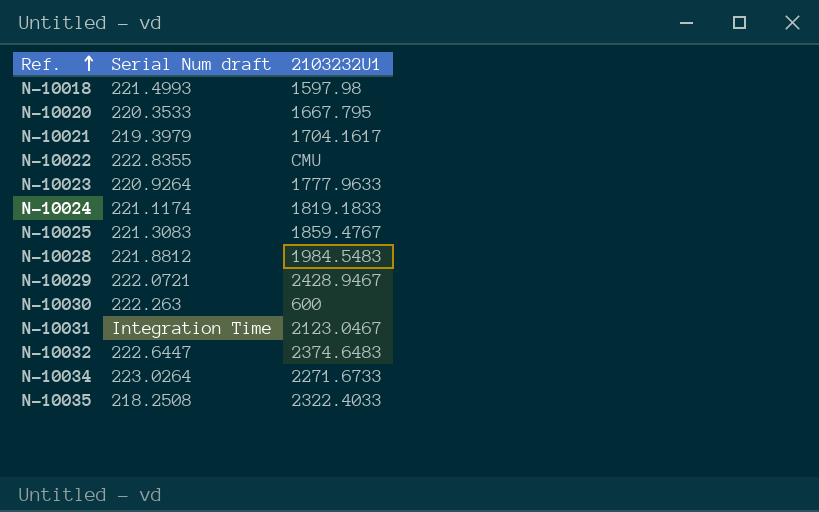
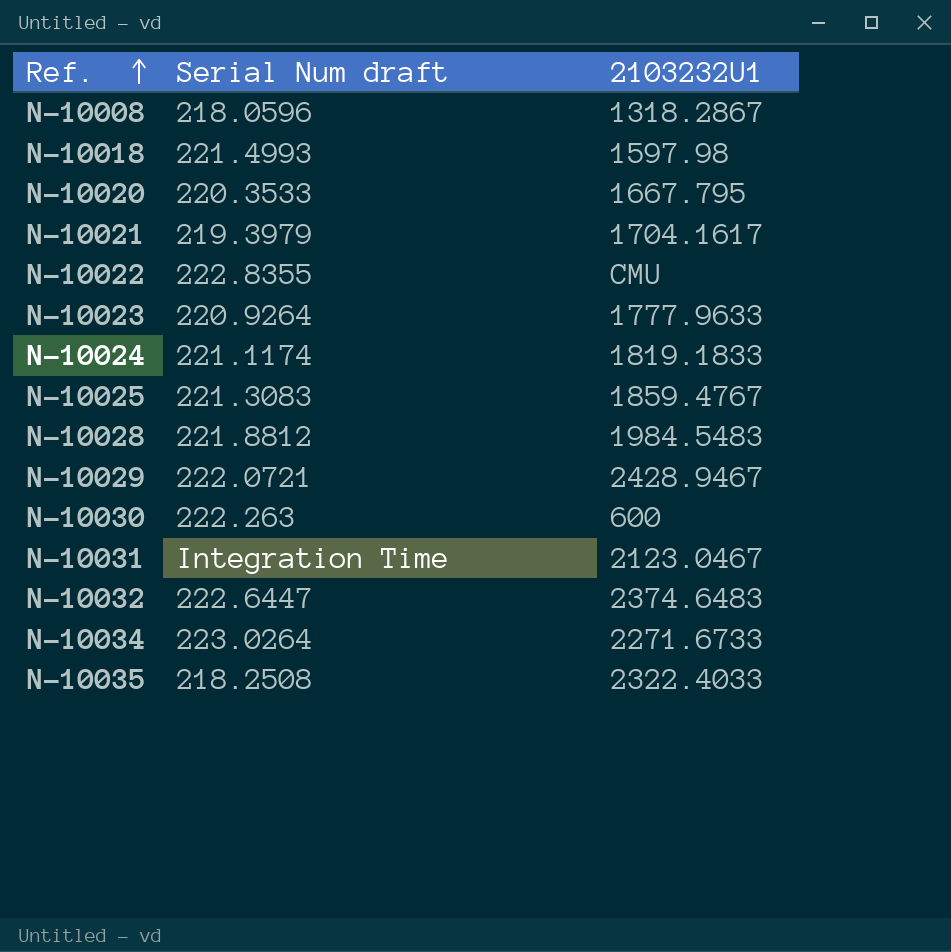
row N-10008: none -> 218.0596 | 1318.2867

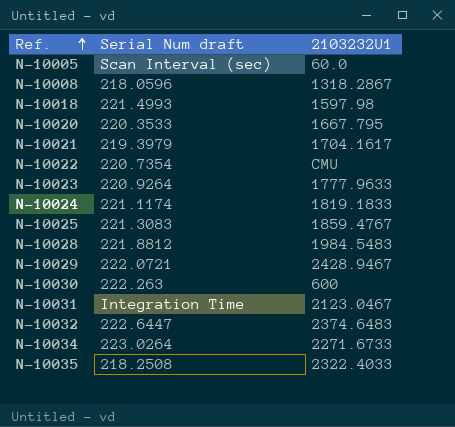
row N-10005: none -> Scan Interval (sec) | 60.0
N-10022 | Serial Num draft: 222.8355 -> 220.7354

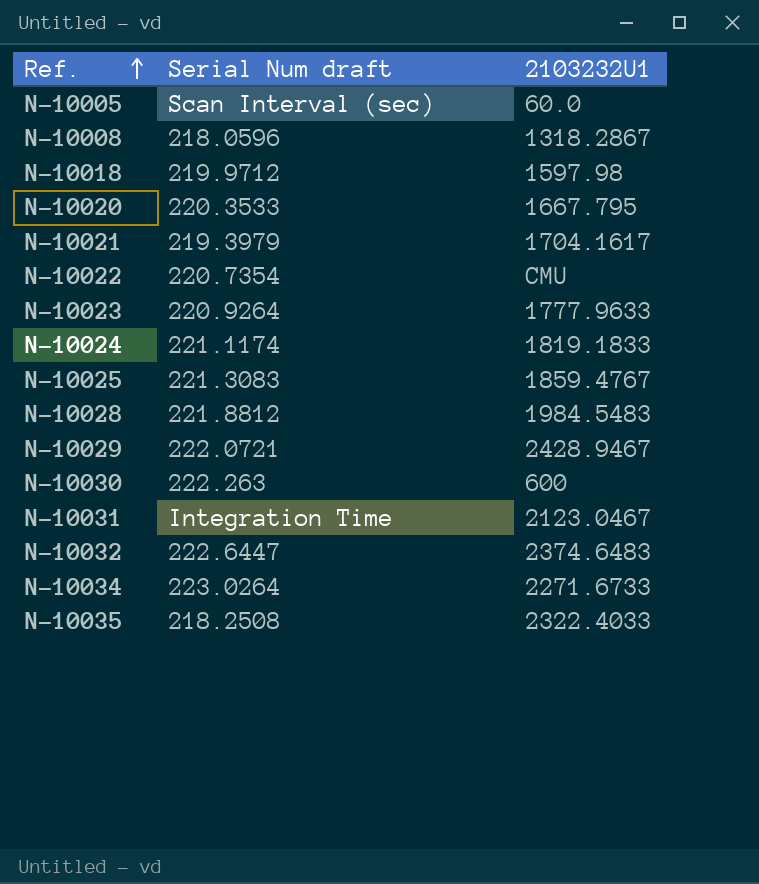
N-10018 | Serial Num draft: 221.4993 -> 219.9712

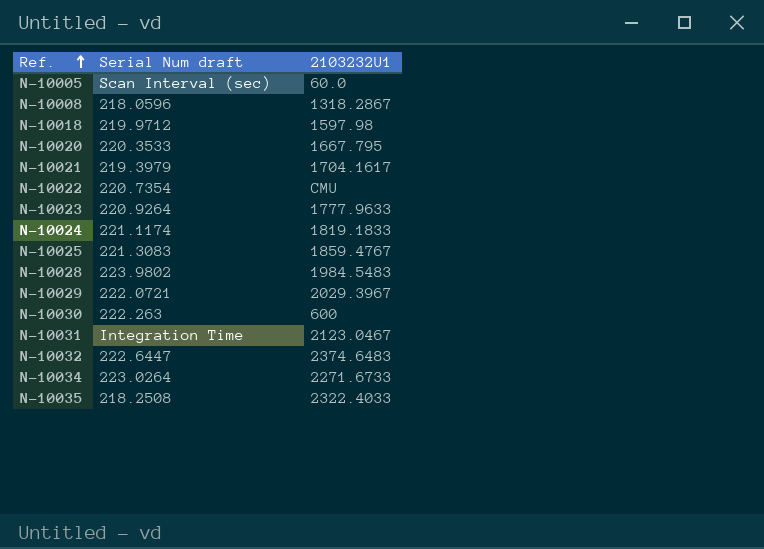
N-10028 | Serial Num draft: 221.8812 -> 223.9802
N-10029 | 2103232U1: 2428.9467 -> 2029.3967

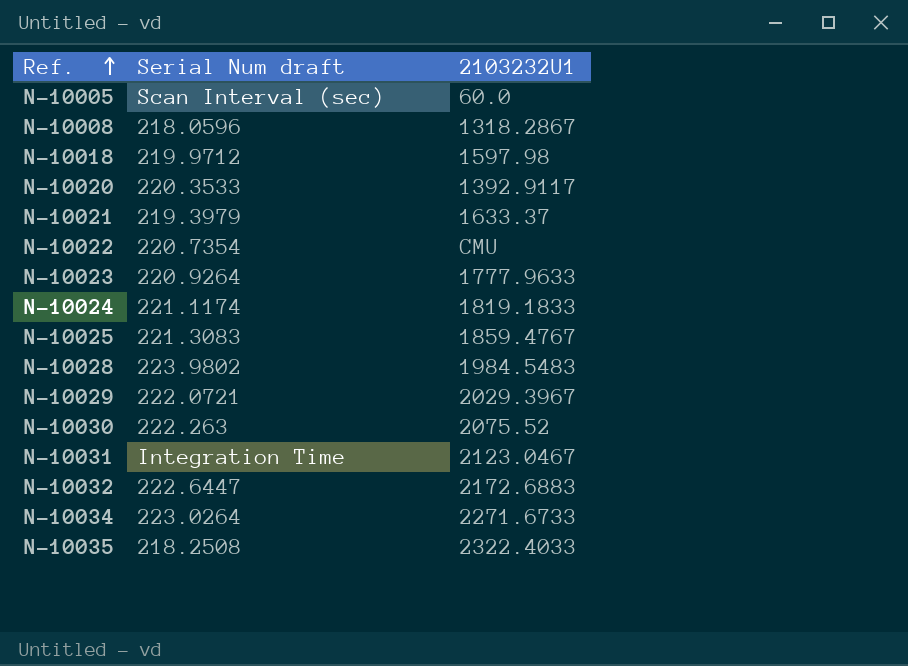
N-10020 | 2103232U1: 1667.795 -> 1392.9117
N-10021 | 2103232U1: 1704.1617 -> 1633.37
N-10030 | 2103232U1: 600 -> 2075.52
N-10032 | 2103232U1: 2374.6483 -> 2172.6883

